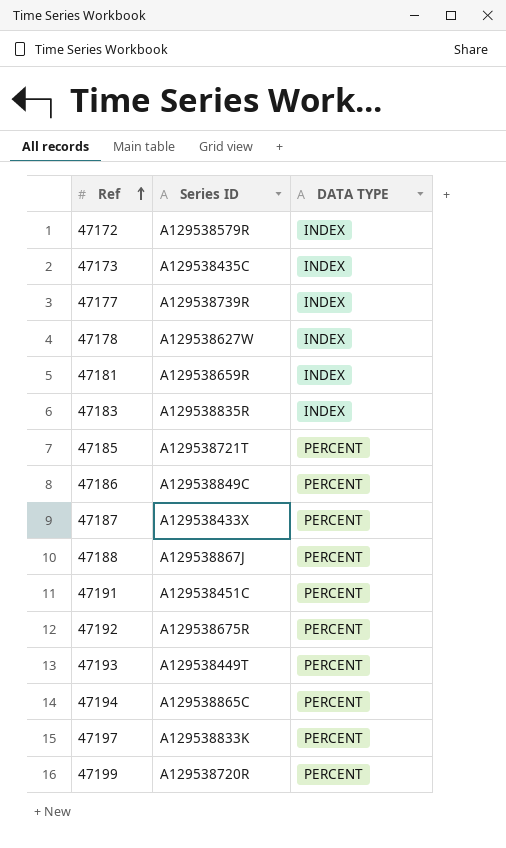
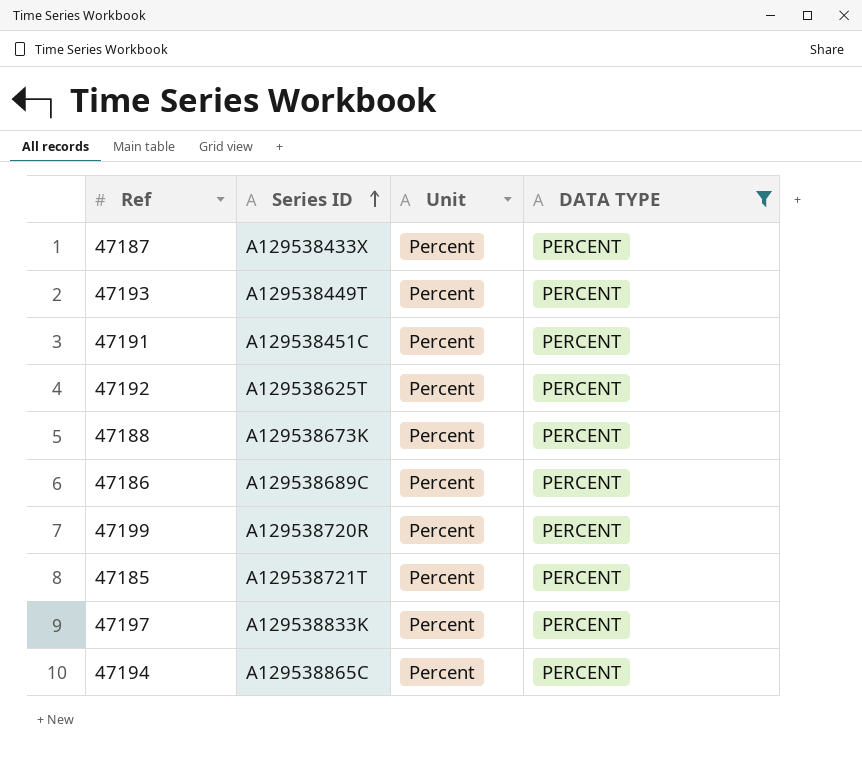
filter: none -> DATA TYPE = PERCENT
row order: Ref ascending -> Series ID ascending
column Unit | position: none -> 3
47192 | Series ID: A129538675R -> A129538625T
47188 | Series ID: A129538867J -> A129538673K
47186 | Series ID: A129538849C -> A129538689C

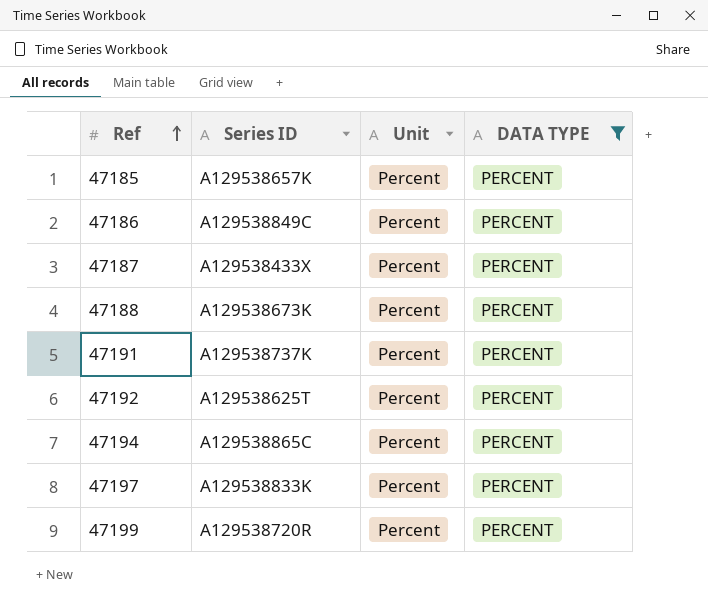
row order: Series ID ascending -> Ref ascending
row 47193: A129538449T | Percent | PERCENT -> none
47185 | Series ID: A129538721T -> A129538657K
47186 | Series ID: A129538689C -> A129538849C
47191 | Series ID: A129538451C -> A129538737K

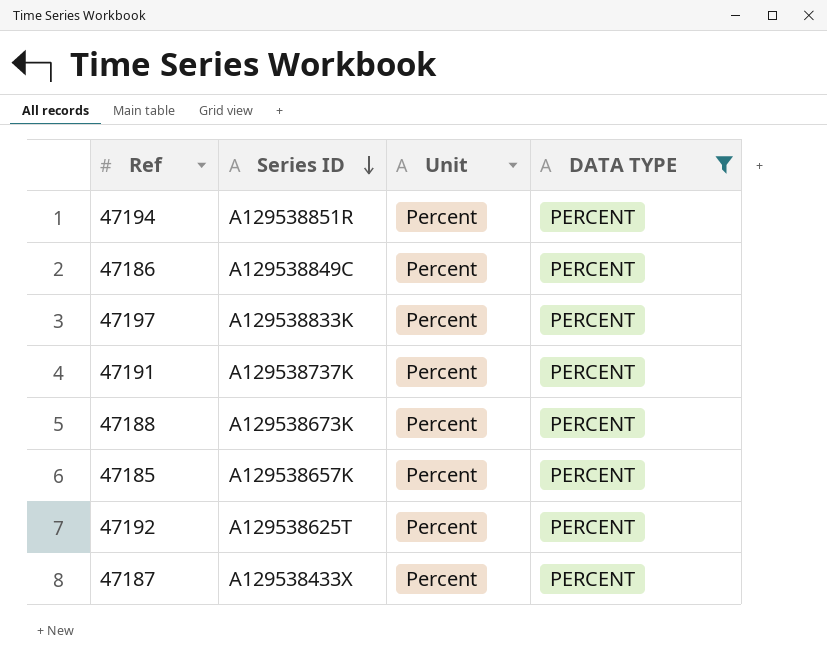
row order: Ref ascending -> Series ID descending
row 47199: A129538720R | Percent | PERCENT -> none
47194 | Series ID: A129538865C -> A129538851R

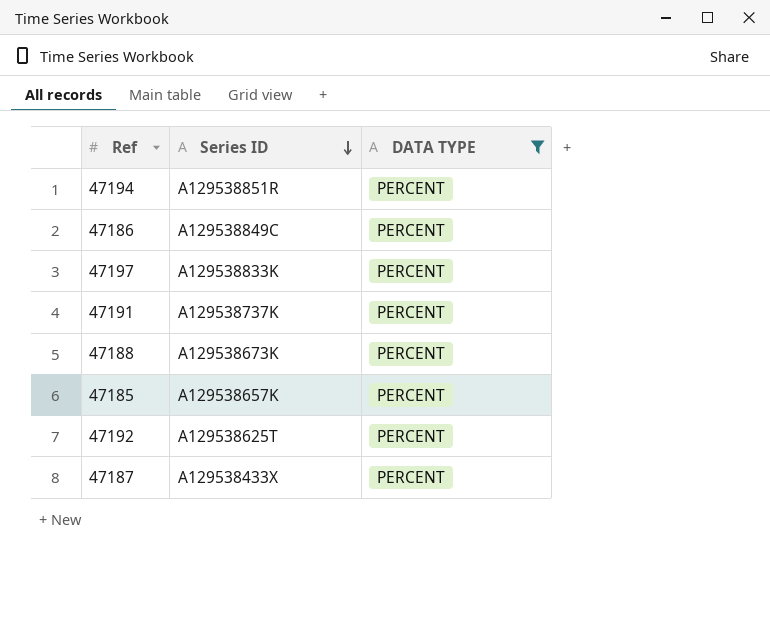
column Unit | position: 3 -> none

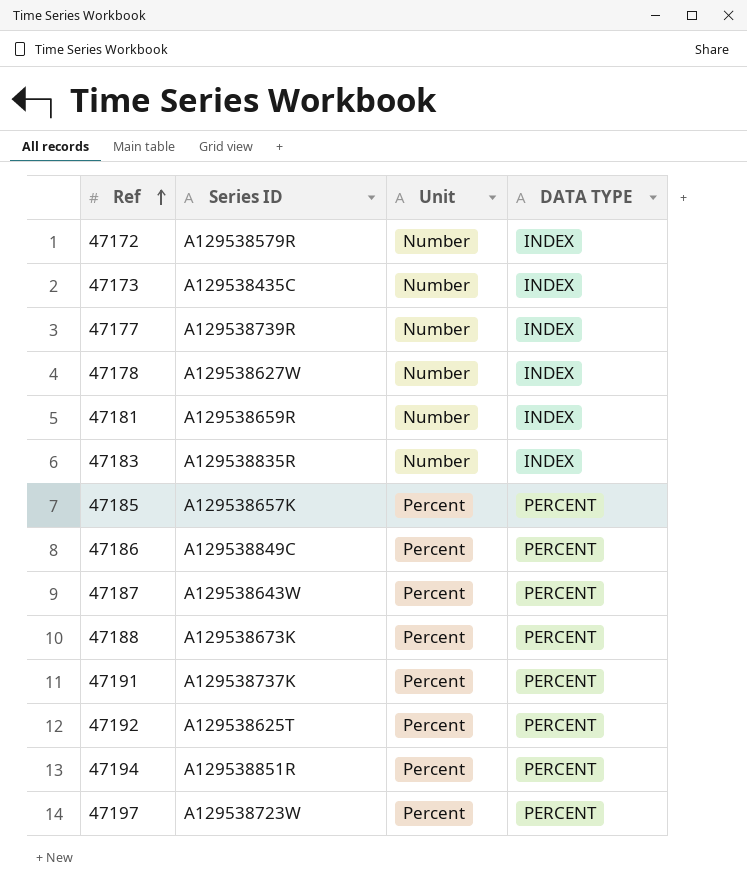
filter: DATA TYPE = PERCENT -> none
row order: Series ID descending -> Ref ascending
column Unit | position: none -> 3
47187 | Series ID: A129538433X -> A129538643W
47197 | Series ID: A129538833K -> A129538723W

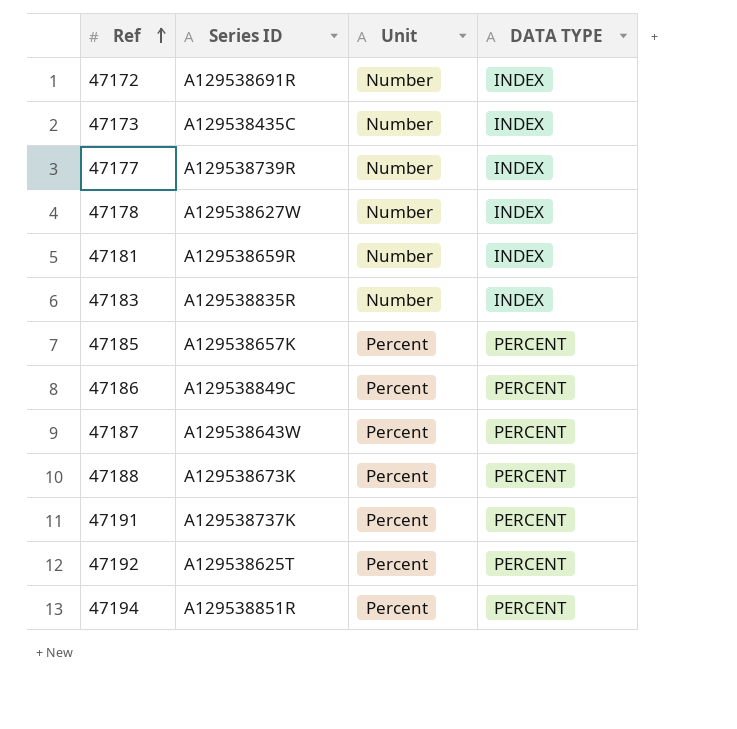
row 47197: A129538723W | Percent | PERCENT -> none
47172 | Series ID: A129538579R -> A129538691R

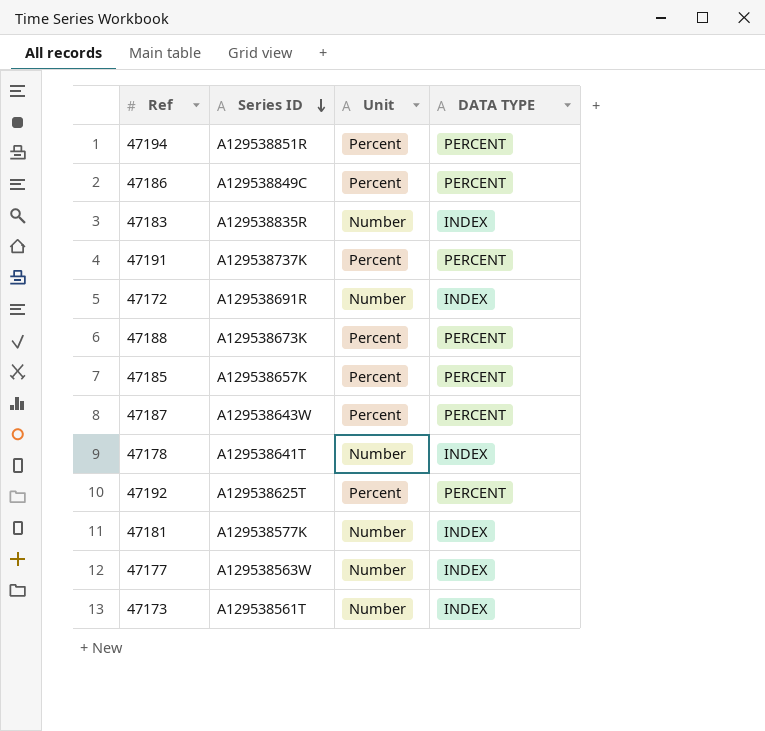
row order: Ref ascending -> Series ID descending
47178 | Series ID: A129538627W -> A129538641T
47181 | Series ID: A129538659R -> A129538577K
47177 | Series ID: A129538739R -> A129538563W
47173 | Series ID: A129538435C -> A129538561T

